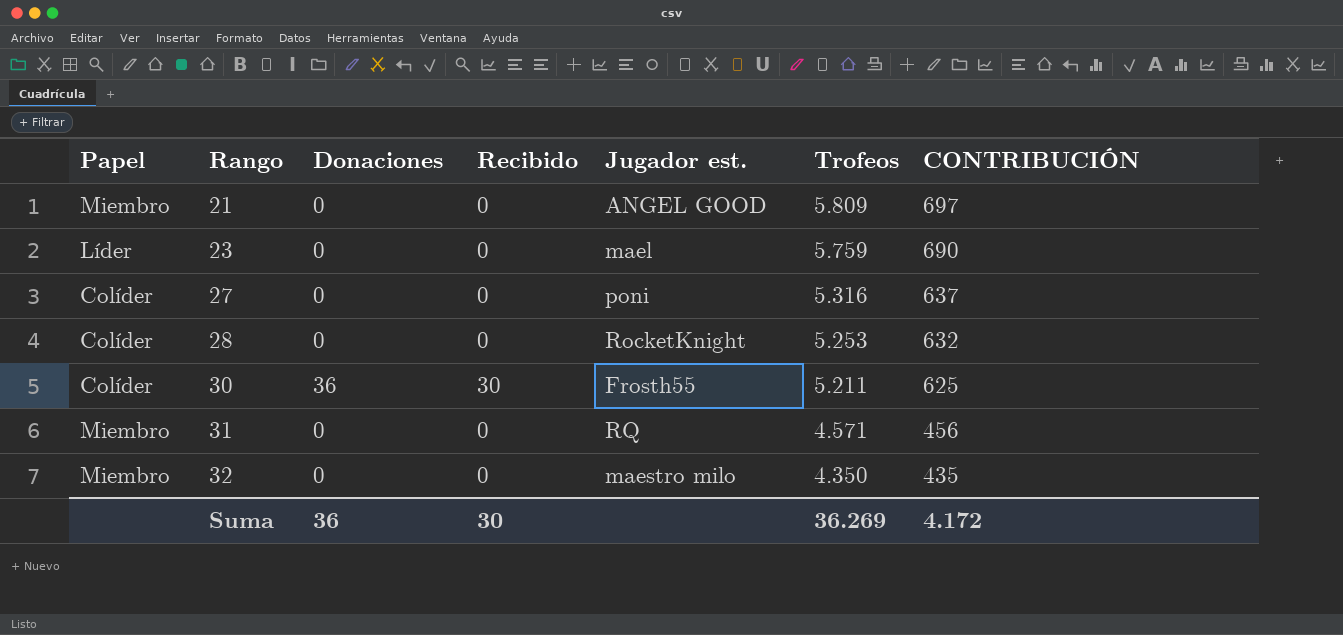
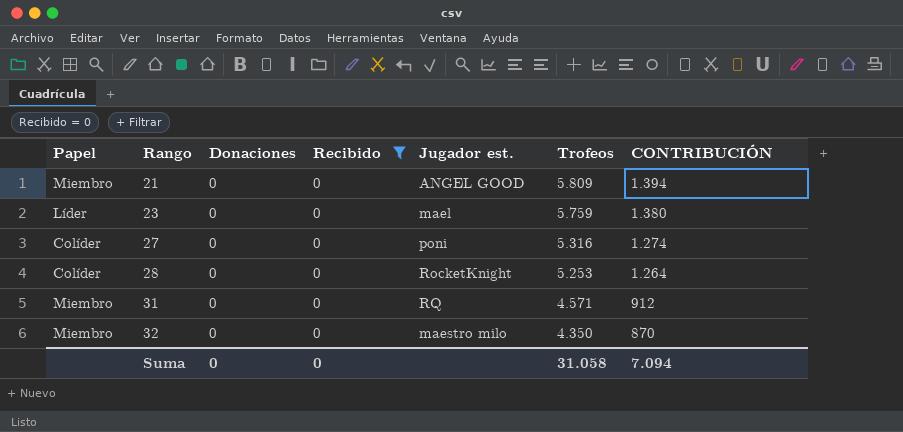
filter: none -> Recibido = 0
21 | CONTRIBUCIÓN: 697 -> 1.394
23 | CONTRIBUCIÓN: 690 -> 1.380
27 | CONTRIBUCIÓN: 637 -> 1.274
28 | CONTRIBUCIÓN: 632 -> 1.264
31 | CONTRIBUCIÓN: 456 -> 912
32 | CONTRIBUCIÓN: 435 -> 870
Suma | Donaciones: 36 -> 0
Suma | Recibido: 30 -> 0
Suma | Trofeos: 36.269 -> 31.058
Suma | CONTRIBUCIÓN: 4.172 -> 7.094

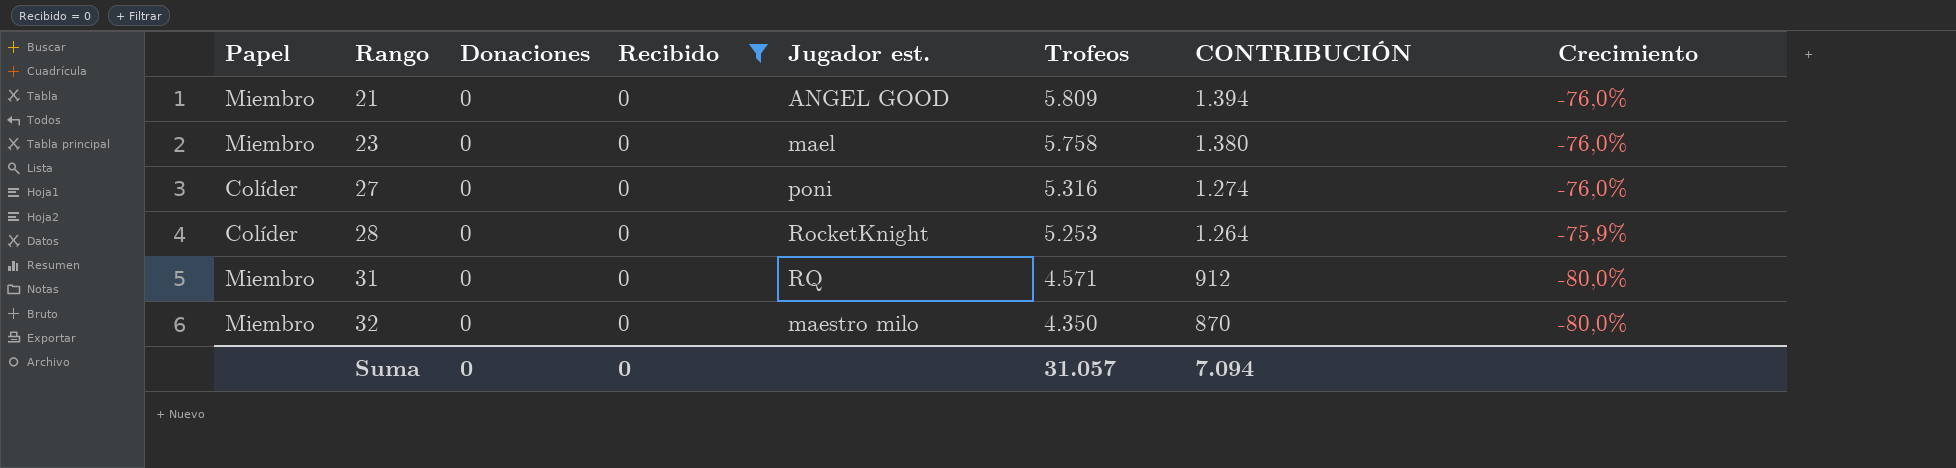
column Crecimiento | formula: none -> ([CONTRIBUCIÓN] - [Trofeos]) / [Trofeos]
23 | Papel: Líder -> Miembro
23 | Trofeos: 5.759 -> 5.758
Suma | Trofeos: 31.058 -> 31.057

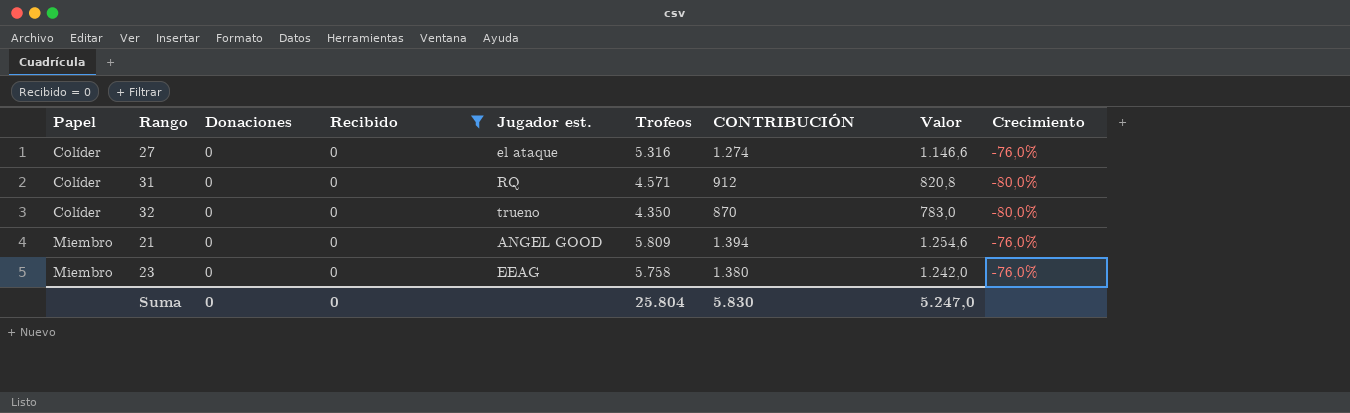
row order: Rango ascending -> Papel ascending
column Valor | formula: none -> [CONTRIBUCIÓN] * 0,9
row 28: Colíder | 0 | 0 | RocketKnight | 5.253 | 1.264 | -75,9% -> none
27 | Jugador est.: poni -> el ataque
31 | Papel: Miembro -> Colíder
32 | Papel: Miembro -> Colíder
32 | Jugador est.: maestro milo -> trueno
23 | Jugador est.: mael -> EEAG
Suma | Trofeos: 31.057 -> 25.804
Suma | CONTRIBUCIÓN: 7.094 -> 5.830

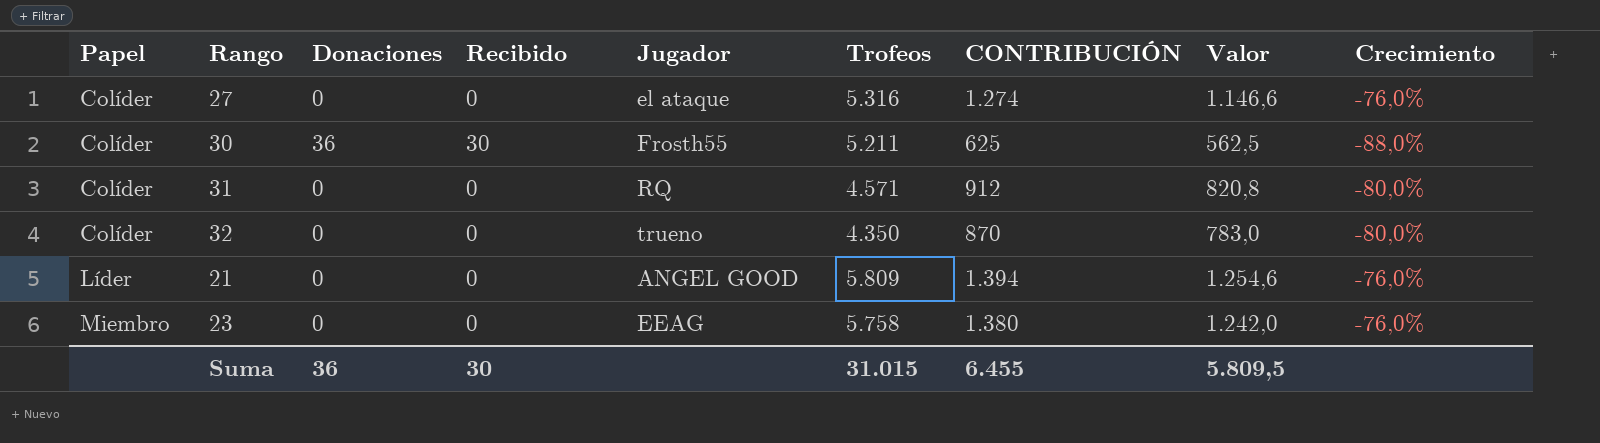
filter: Recibido = 0 -> none
column name: Jugador est. -> Jugador
21 | Papel: Miembro -> Líder
Suma | Donaciones: 0 -> 36
Suma | Recibido: 0 -> 30
Suma | Trofeos: 25.804 -> 31.015
Suma | CONTRIBUCIÓN: 5.830 -> 6.455
Suma | Valor: 5.247,0 -> 5.809,5

